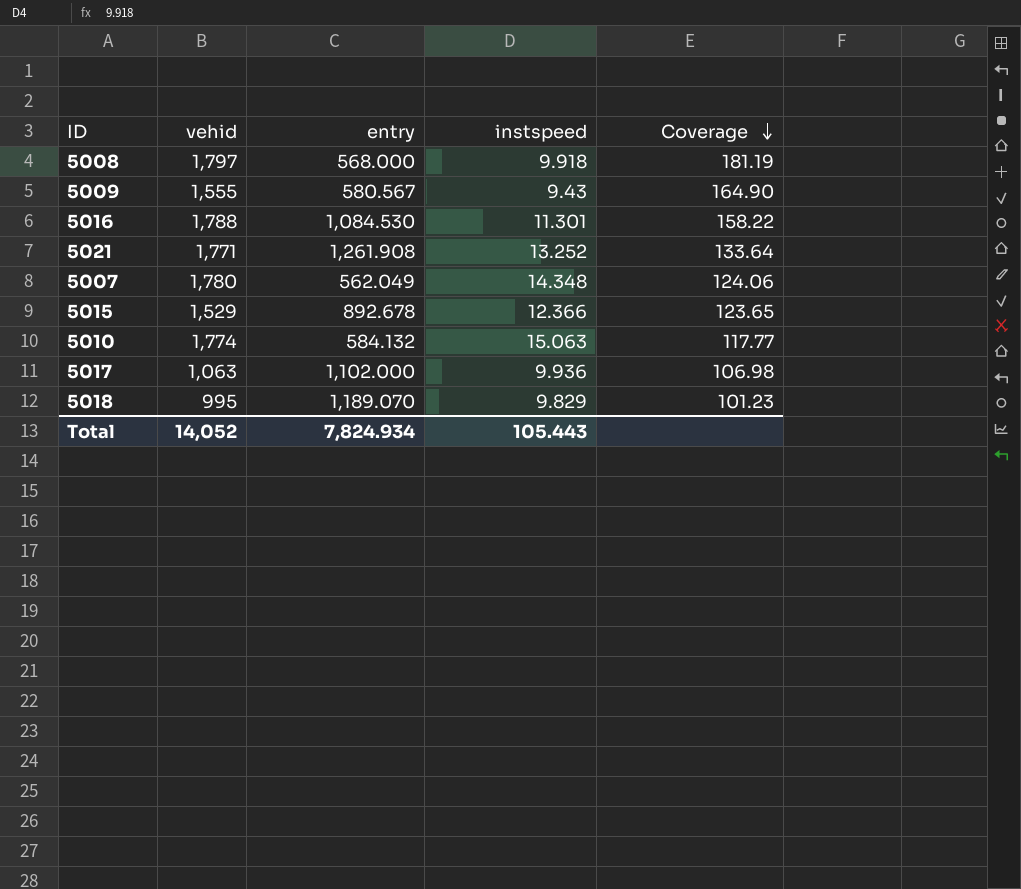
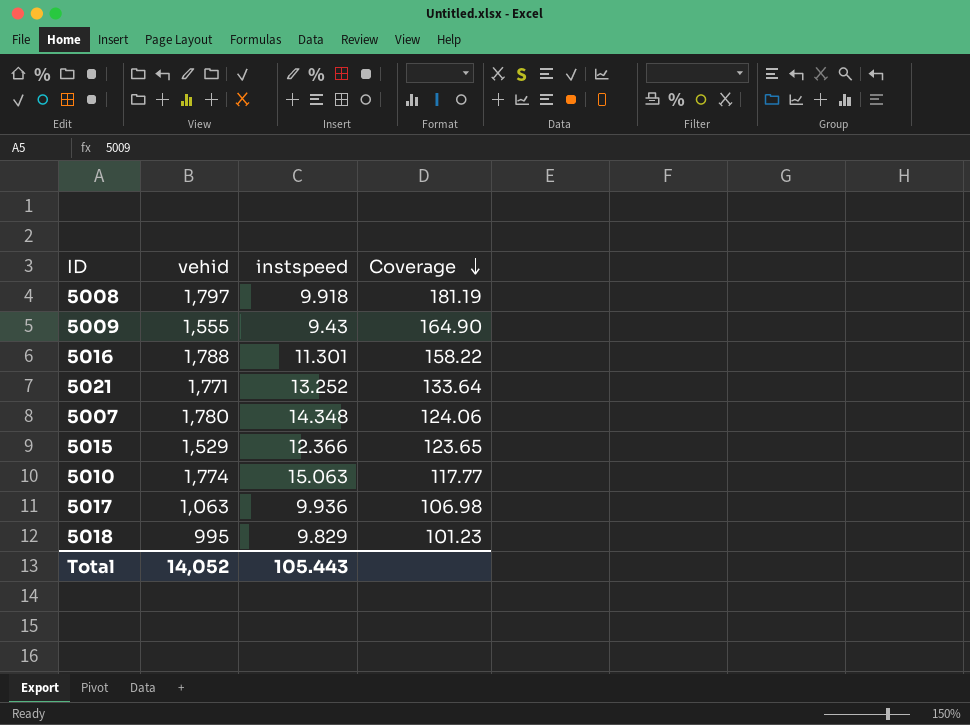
column entry | position: 3 -> none

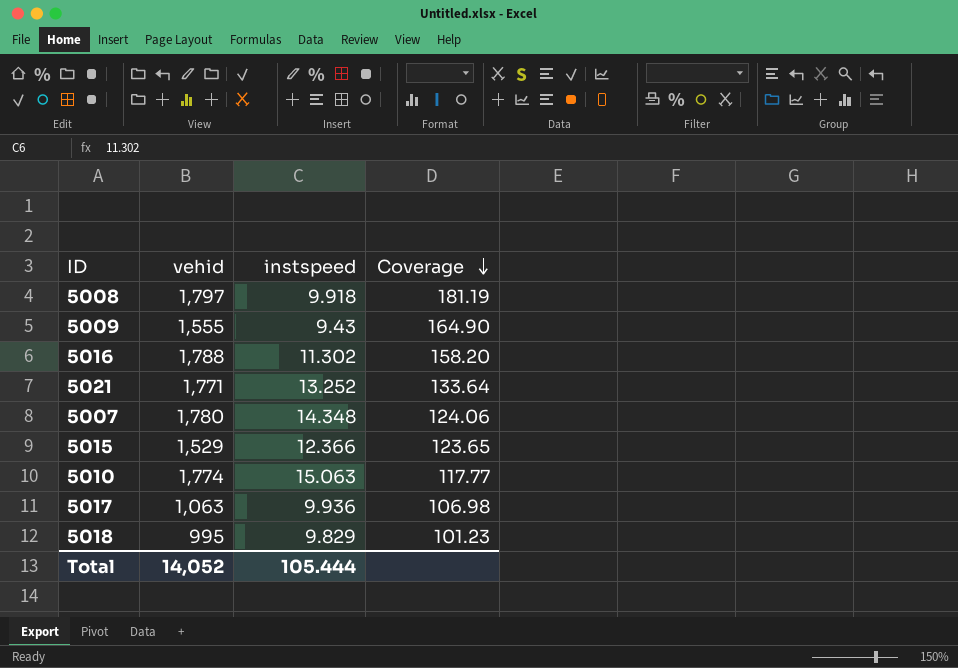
5016 | instspeed: 11.301 -> 11.302
5016 | Coverage: 158.22 -> 158.20
Total | instspeed: 105.443 -> 105.444

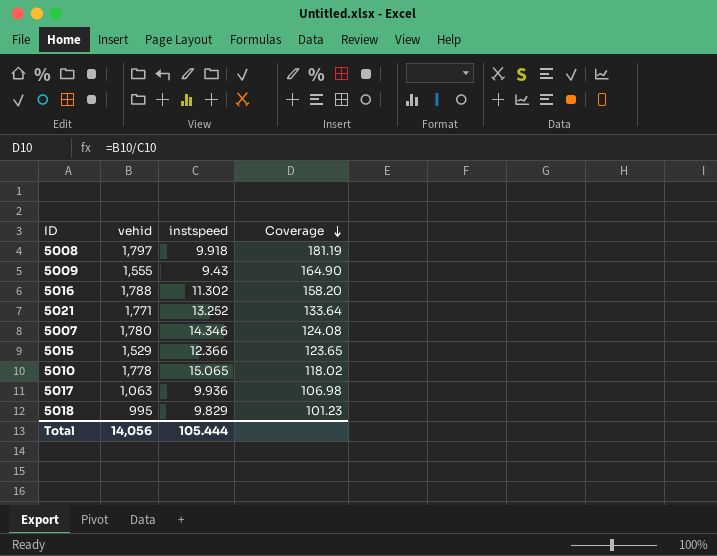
5007 | instspeed: 14.348 -> 14.346
5007 | Coverage: 124.06 -> 124.08
5010 | vehid: 1,774 -> 1,778
5010 | instspeed: 15.063 -> 15.065
5010 | Coverage: 117.77 -> 118.02
Total | vehid: 14,052 -> 14,056

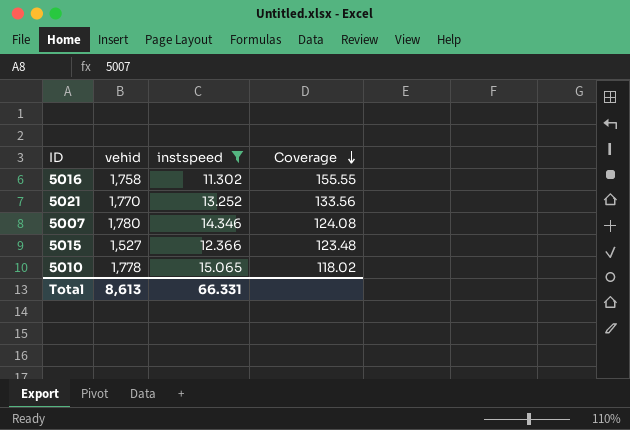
filter: none -> instspeed >= 11.302
5016 | vehid: 1,788 -> 1,758
5016 | Coverage: 158.20 -> 155.55
5021 | vehid: 1,771 -> 1,770
5021 | Coverage: 133.64 -> 133.56
5015 | vehid: 1,529 -> 1,527
5015 | Coverage: 123.65 -> 123.48
Total | vehid: 14,056 -> 8,613
Total | instspeed: 105.444 -> 66.331

